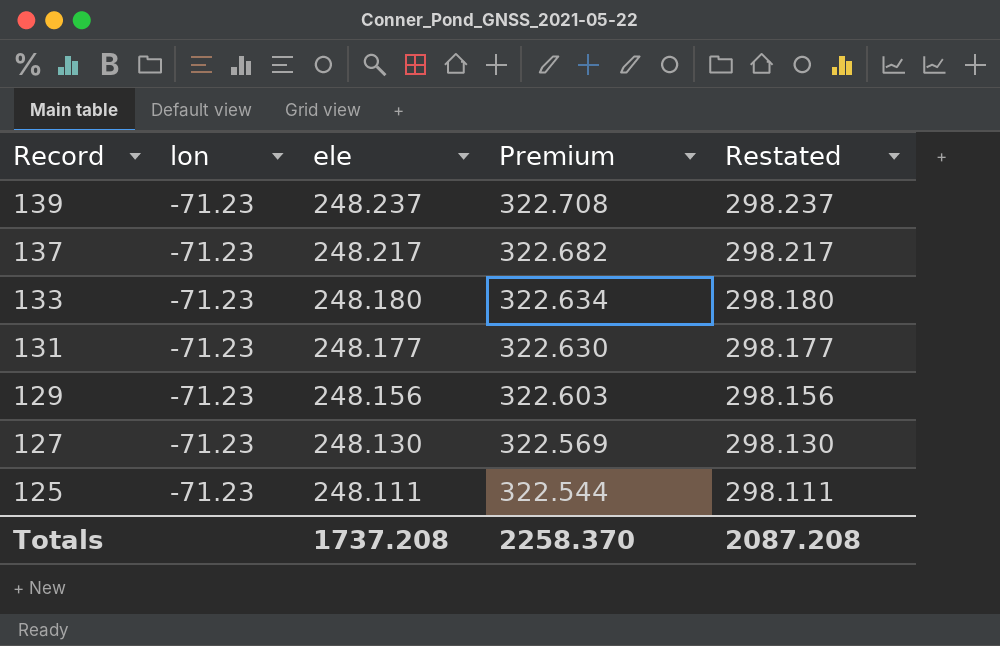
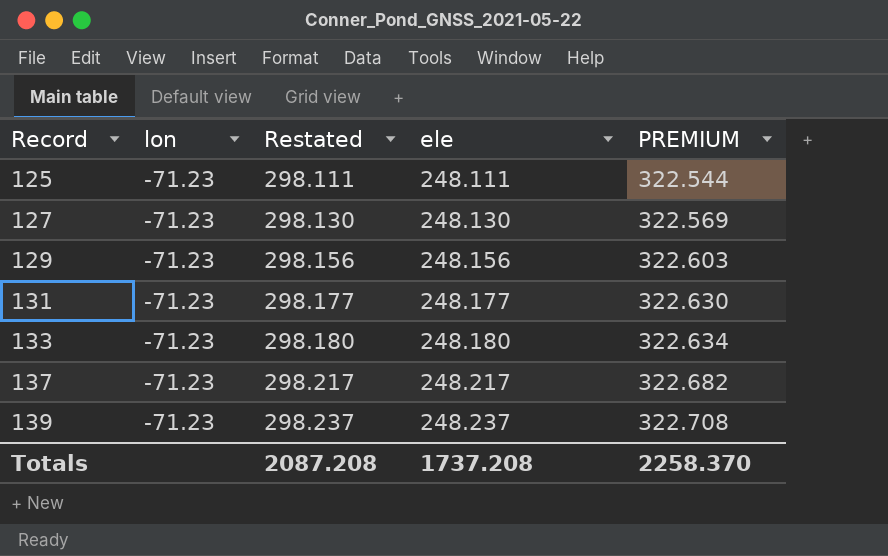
row order: Record descending -> Record ascending
column Restated | position: 5 -> 3
column name: Premium -> PREMIUM

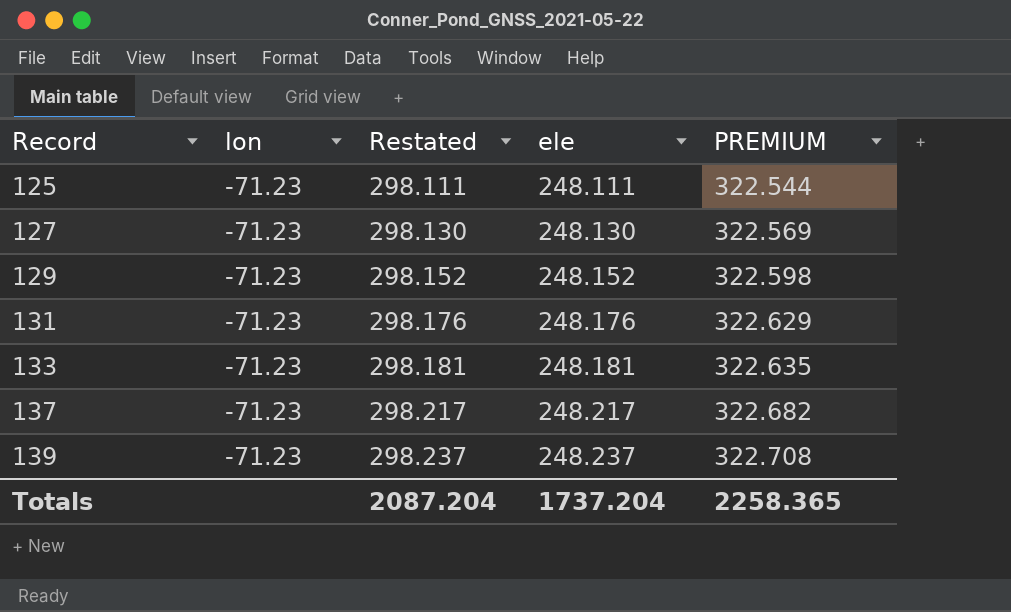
129 | Restated: 298.156 -> 298.152
129 | ele: 248.156 -> 248.152
129 | PREMIUM: 322.603 -> 322.598
131 | Restated: 298.177 -> 298.176
131 | ele: 248.177 -> 248.176
131 | PREMIUM: 322.630 -> 322.629
133 | Restated: 298.180 -> 298.181
133 | ele: 248.180 -> 248.181
133 | PREMIUM: 322.634 -> 322.635
Totals | Restated: 2087.208 -> 2087.204
Totals | ele: 1737.208 -> 1737.204
Totals | PREMIUM: 2258.370 -> 2258.365

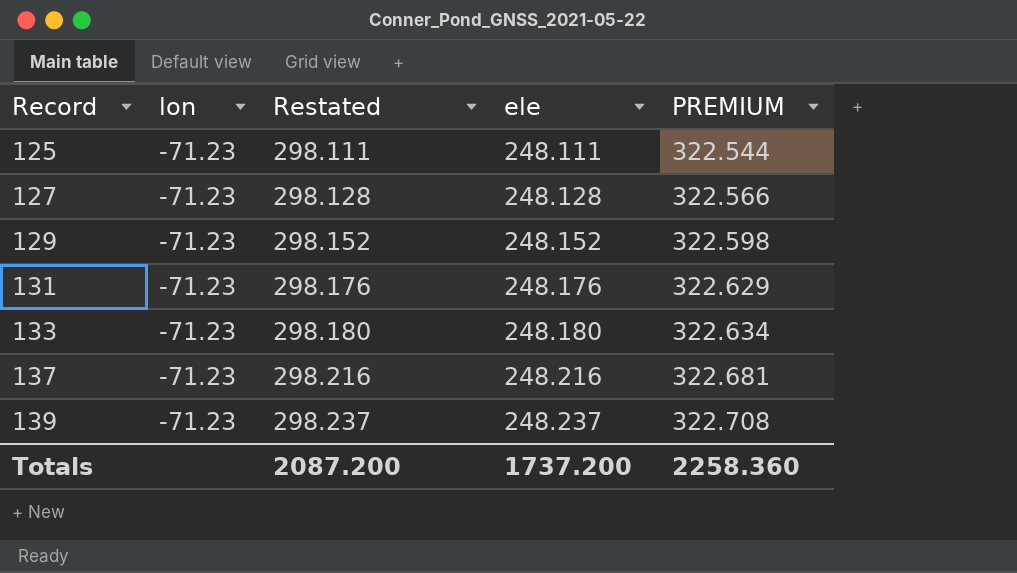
127 | Restated: 298.130 -> 298.128
127 | ele: 248.130 -> 248.128
127 | PREMIUM: 322.569 -> 322.566
133 | Restated: 298.181 -> 298.180
133 | ele: 248.181 -> 248.180
133 | PREMIUM: 322.635 -> 322.634
137 | Restated: 298.217 -> 298.216
137 | ele: 248.217 -> 248.216
137 | PREMIUM: 322.682 -> 322.681
Totals | Restated: 2087.204 -> 2087.200
Totals | ele: 1737.204 -> 1737.200
Totals | PREMIUM: 2258.365 -> 2258.360

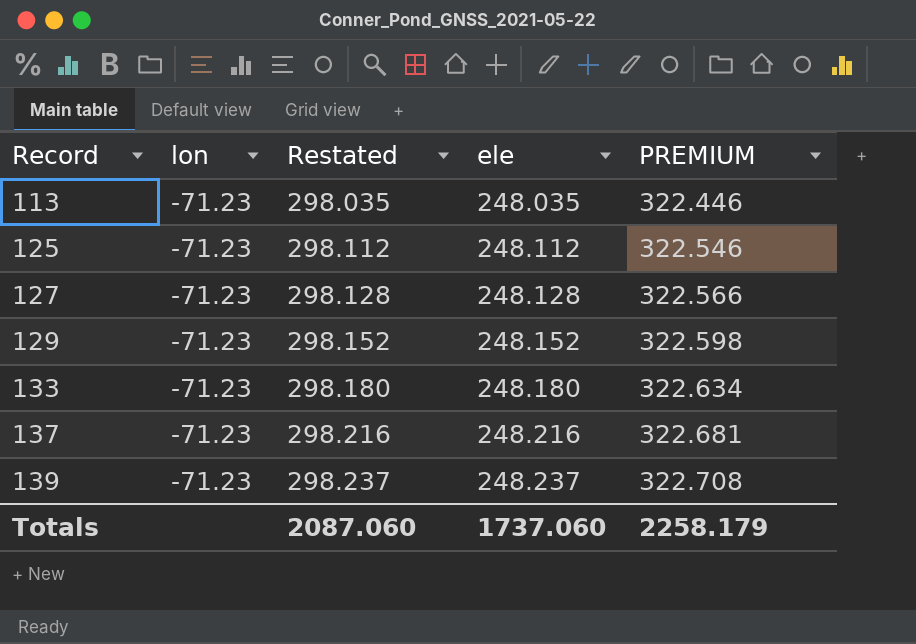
row 131: -71.23 | 298.176 | 248.176 | 322.629 -> none
row 113: none -> -71.23 | 298.035 | 248.035 | 322.446
125 | Restated: 298.111 -> 298.112
125 | ele: 248.111 -> 248.112
125 | PREMIUM: 322.544 -> 322.546
Totals | Restated: 2087.200 -> 2087.060
Totals | ele: 1737.200 -> 1737.060
Totals | PREMIUM: 2258.360 -> 2258.179

